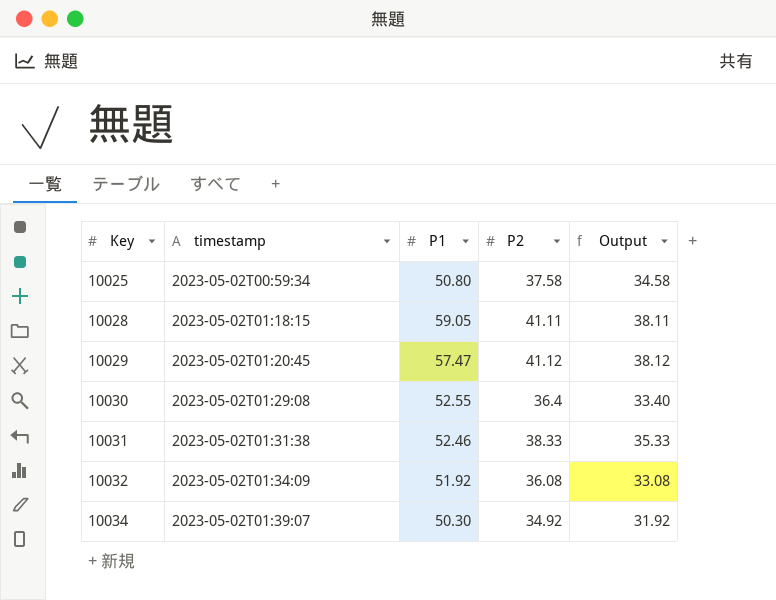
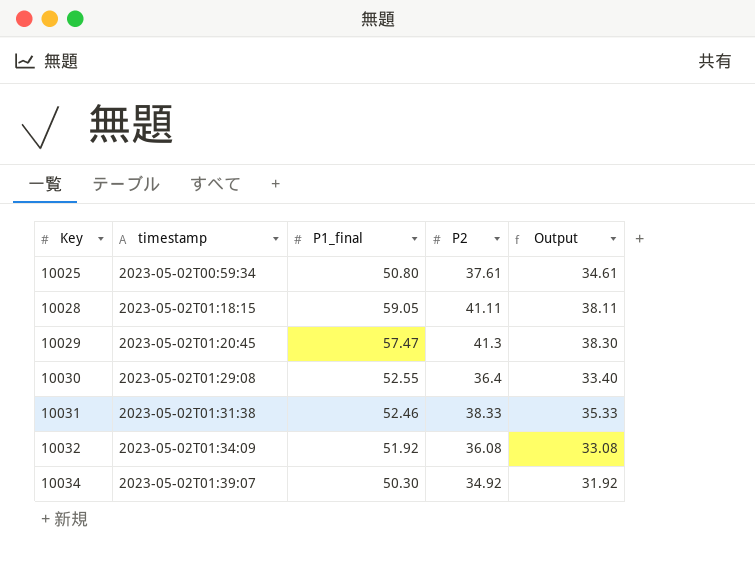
column name: P1 -> P1_final
10025 | P2: 37.58 -> 37.61
10025 | Output: 34.58 -> 34.61
10029 | P2: 41.12 -> 41.3
10029 | Output: 38.12 -> 38.30

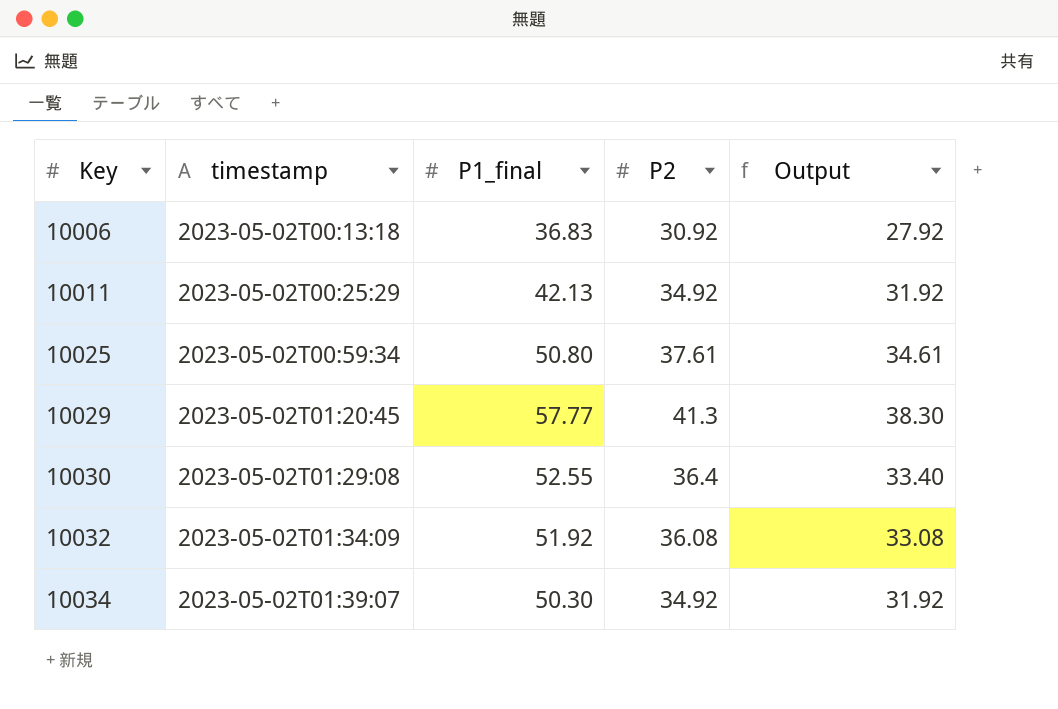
row 10028: 2023-05-02T01:18:15 | 59.05 | 41.11 | 38.11 -> none
row 10031: 2023-05-02T01:31:38 | 52.46 | 38.33 | 35.33 -> none
row 10006: none -> 2023-05-02T00:13:18 | 36.83 | 30.92 | 27.92
row 10011: none -> 2023-05-02T00:25:29 | 42.13 | 34.92 | 31.92
10029 | P1_final: 57.47 -> 57.77

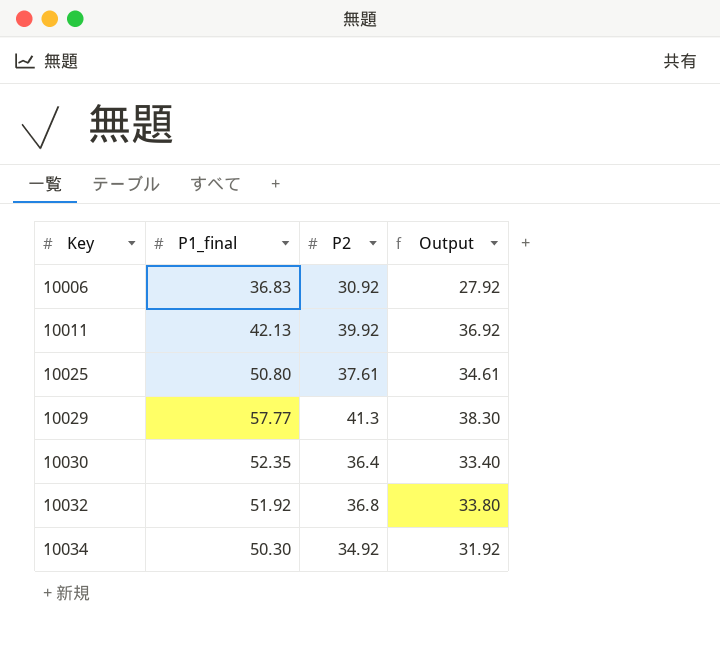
column timestamp | position: 2 -> none
10011 | P2: 34.92 -> 39.92
10011 | Output: 31.92 -> 36.92
10030 | P1_final: 52.55 -> 52.35
10032 | P2: 36.08 -> 36.8
10032 | Output: 33.08 -> 33.80

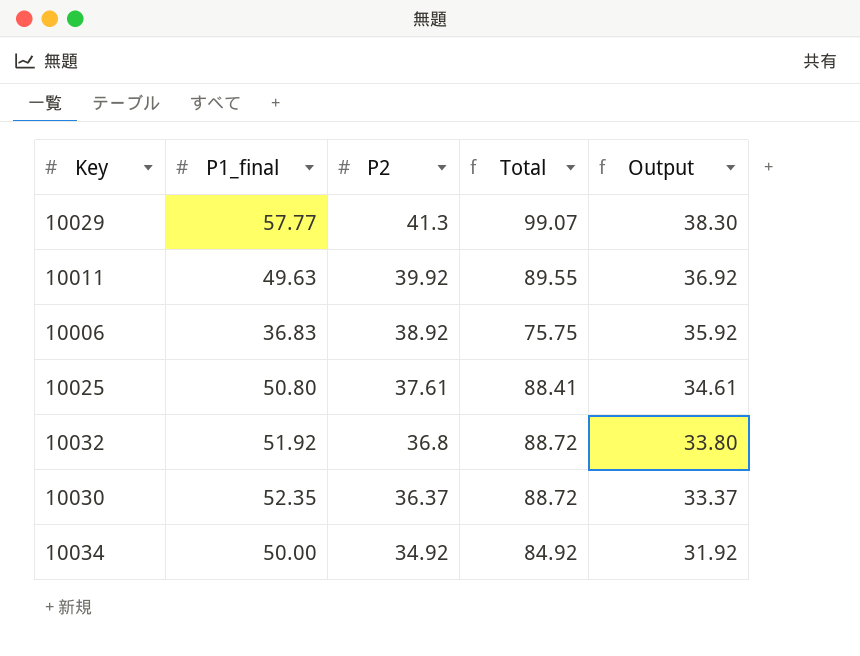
row order: Key ascending -> P2 descending
column Total | formula: none -> [P1_final] + [P2]
10011 | P1_final: 42.13 -> 49.63
10006 | P2: 30.92 -> 38.92
10006 | Output: 27.92 -> 35.92
10030 | P2: 36.4 -> 36.37
10030 | Output: 33.40 -> 33.37
10034 | P1_final: 50.30 -> 50.00

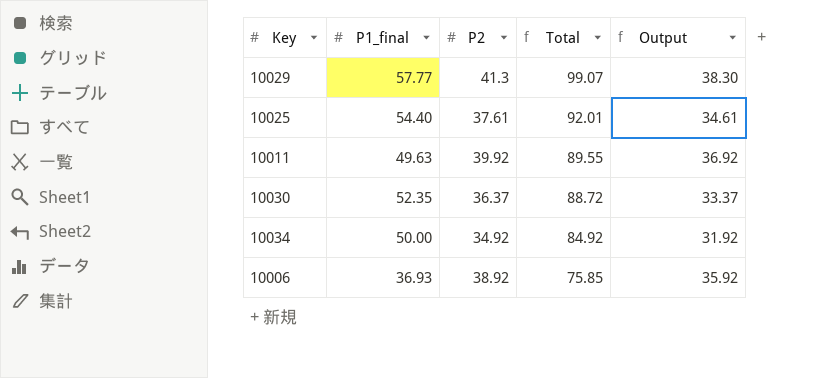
row order: P2 descending -> Total descending
row 10032: 51.92 | 36.8 | 88.72 | 33.80 -> none
10025 | P1_final: 50.80 -> 54.40
10025 | Total: 88.41 -> 92.01
10006 | P1_final: 36.83 -> 36.93
10006 | Total: 75.75 -> 75.85

